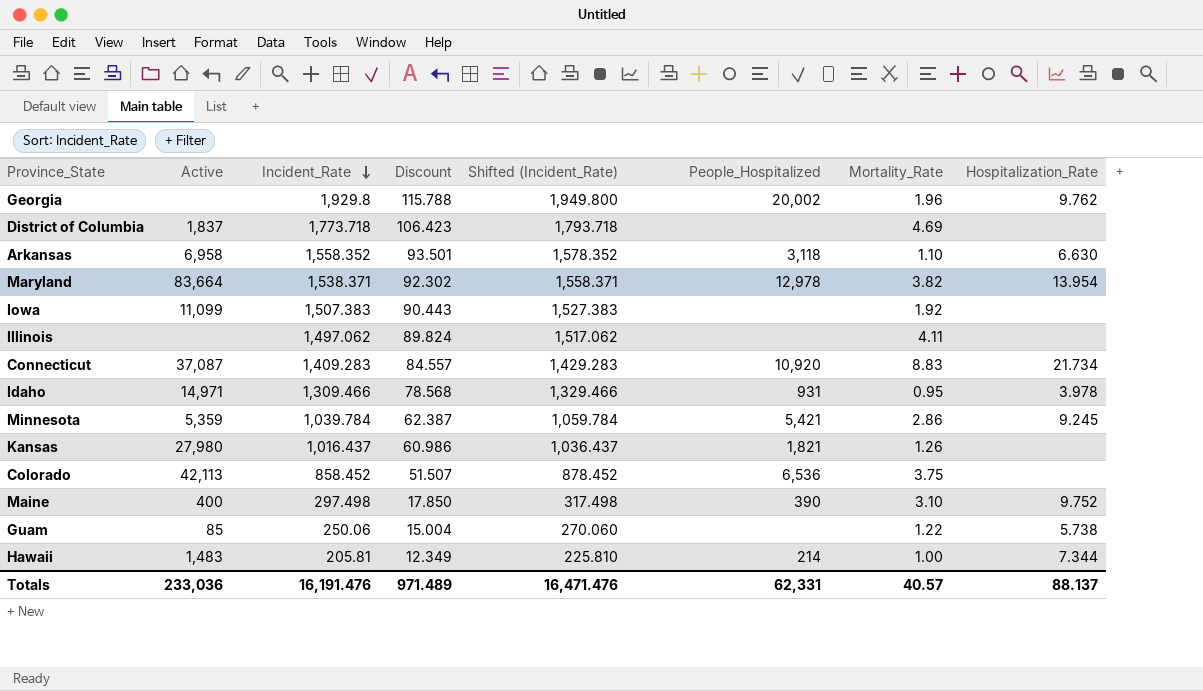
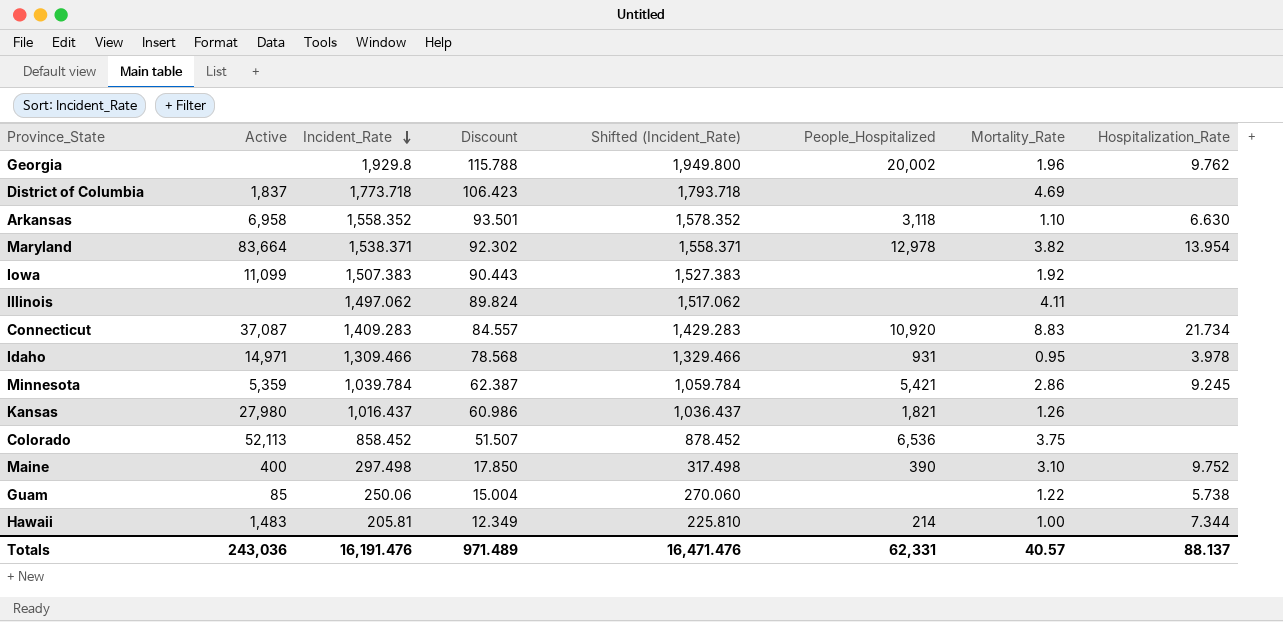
Colorado | Active: 42,113 -> 52,113
Totals | Active: 233,036 -> 243,036

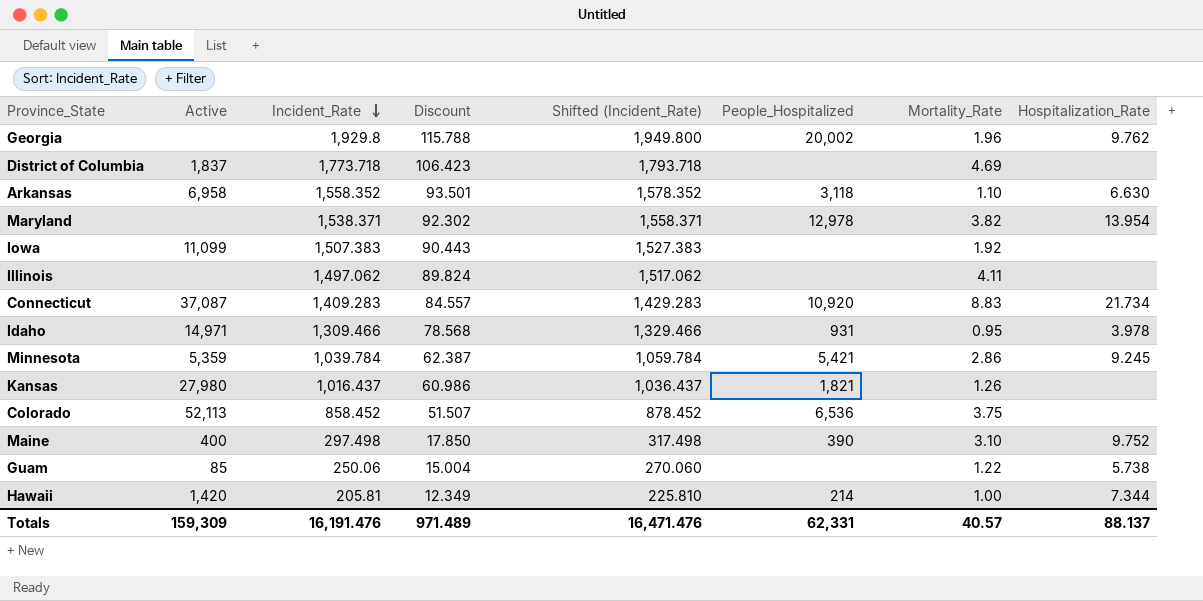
Maryland | Active: 83,664 -> none
Hawaii | Active: 1,483 -> 1,420
Totals | Active: 243,036 -> 159,309

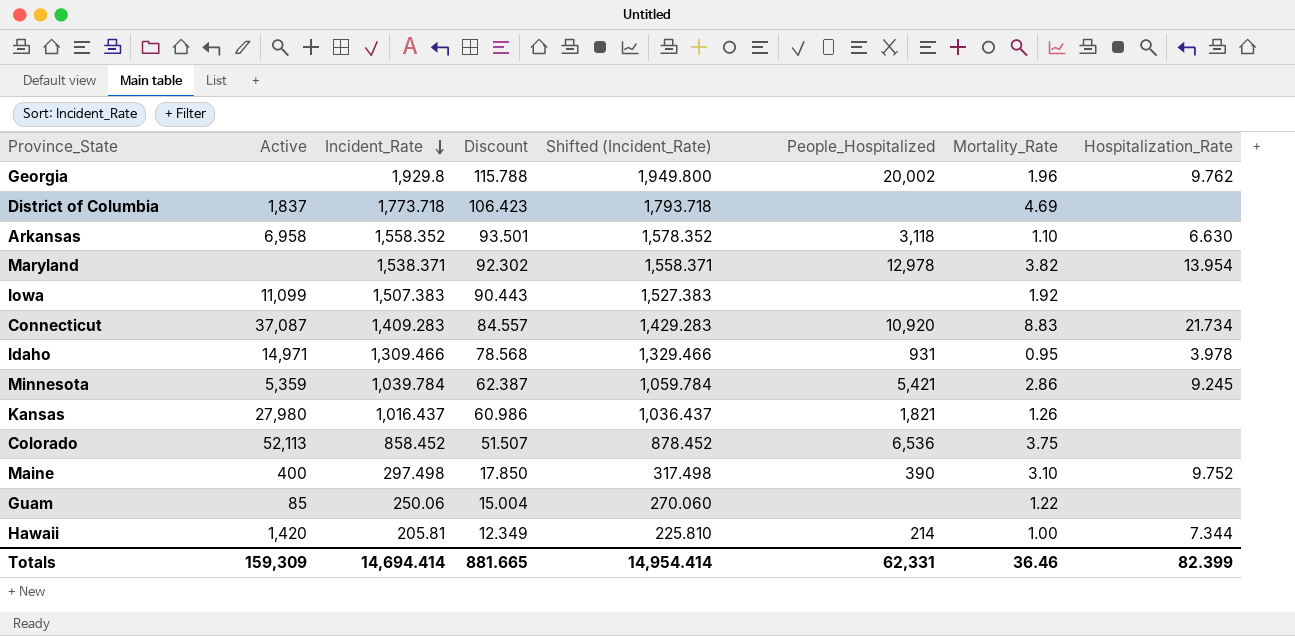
row Illinois: none | 1,497.062 | 89.824 | 1,517.062 | none | 4.11 | none -> none
Guam | Hospitalization_Rate: 5.738 -> none
Totals | Incident_Rate: 16,191.476 -> 14,694.414
Totals | Discount: 971.489 -> 881.665
Totals | Shifted (Incident_Rate): 16,471.476 -> 14,954.414
Totals | Mortality_Rate: 40.57 -> 36.46
Totals | Hospitalization_Rate: 88.137 -> 82.399

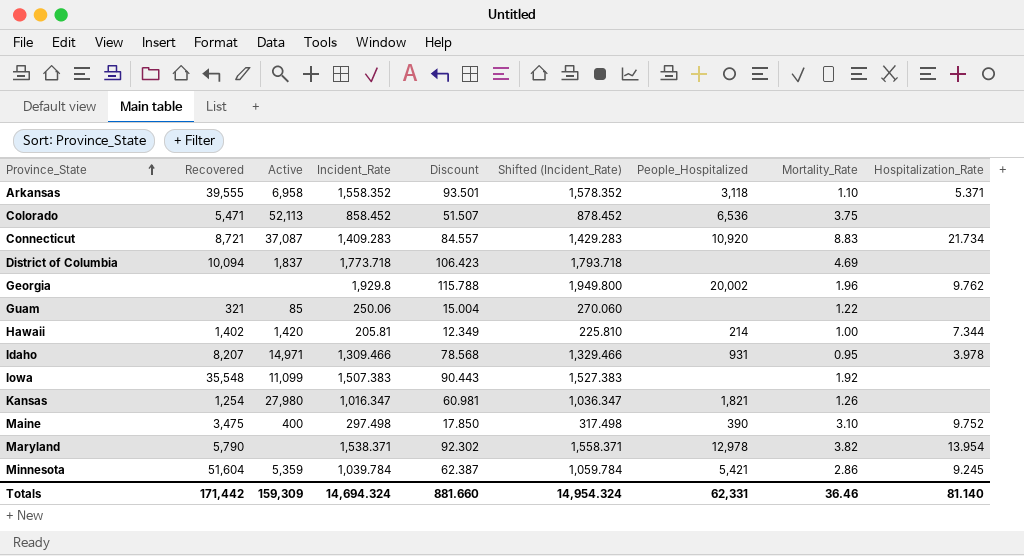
row order: Incident_Rate descending -> Province_State ascending
column Recovered | position: none -> 2
Arkansas | Hospitalization_Rate: 6.630 -> 5.371
Kansas | Incident_Rate: 1,016.437 -> 1,016.347
Kansas | Discount: 60.986 -> 60.981
Kansas | Shifted (Incident_Rate): 1,036.437 -> 1,036.347
Totals | Incident_Rate: 14,694.414 -> 14,694.324
Totals | Discount: 881.665 -> 881.660
Totals | Shifted (Incident_Rate): 14,954.414 -> 14,954.324
Totals | Hospitalization_Rate: 82.399 -> 81.140

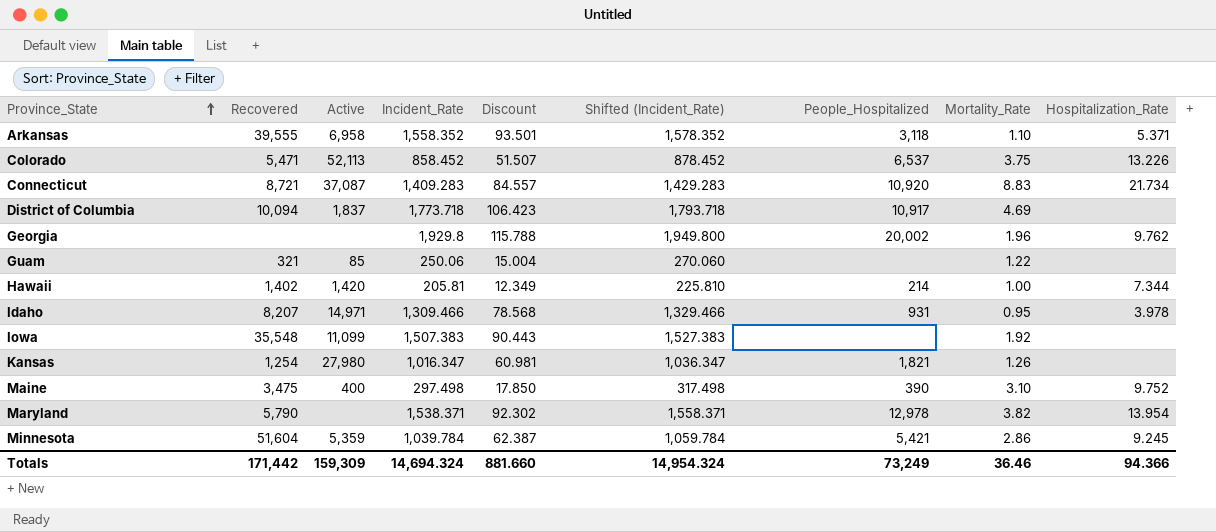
Colorado | People_Hospitalized: 6,536 -> 6,537
Colorado | Hospitalization_Rate: none -> 13.226
District of Columbia | People_Hospitalized: none -> 10,917
Totals | People_Hospitalized: 62,331 -> 73,249
Totals | Hospitalization_Rate: 81.140 -> 94.366

